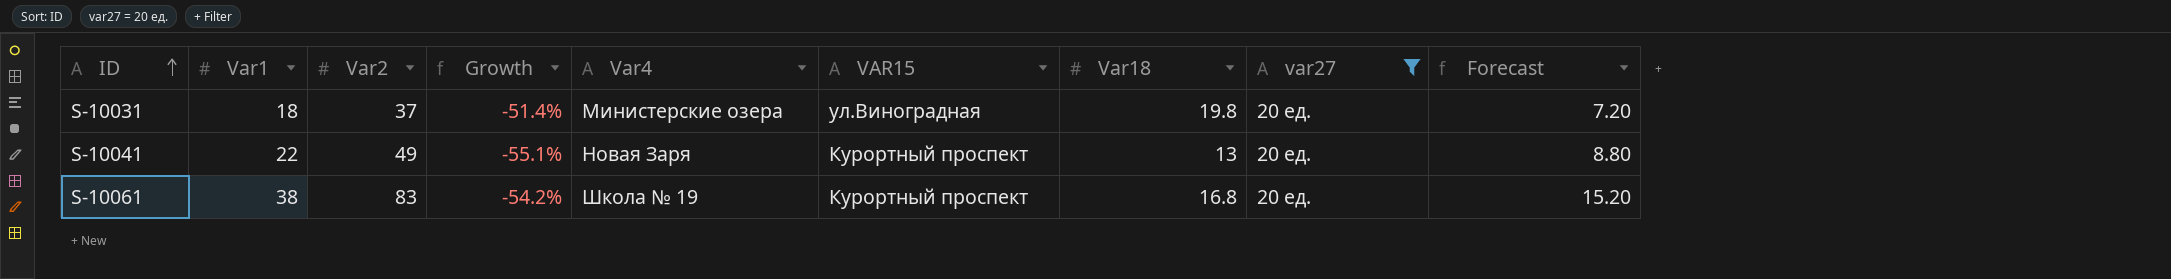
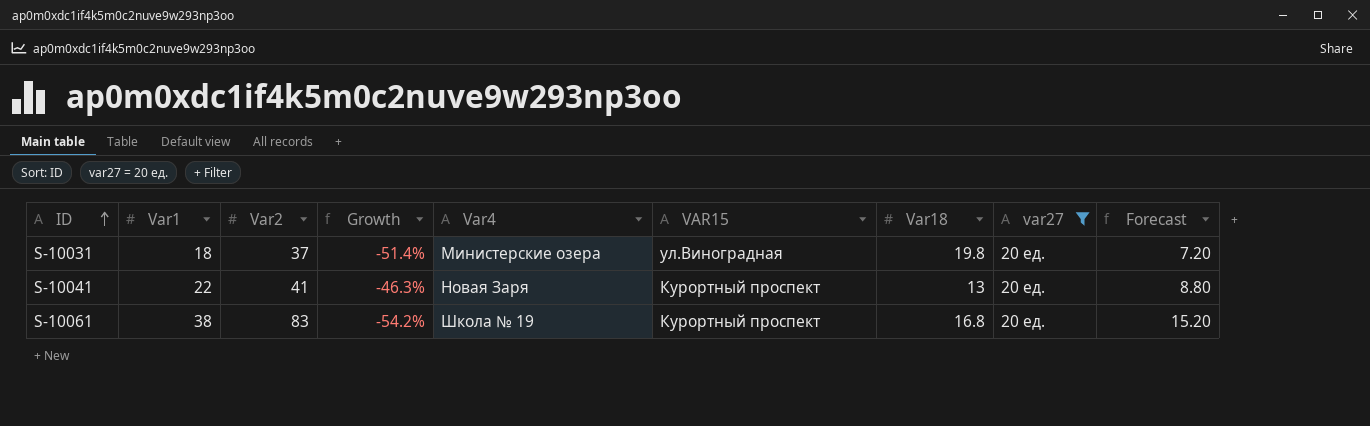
S-10041 | Var2: 49 -> 41
S-10041 | Growth: -55.1% -> -46.3%

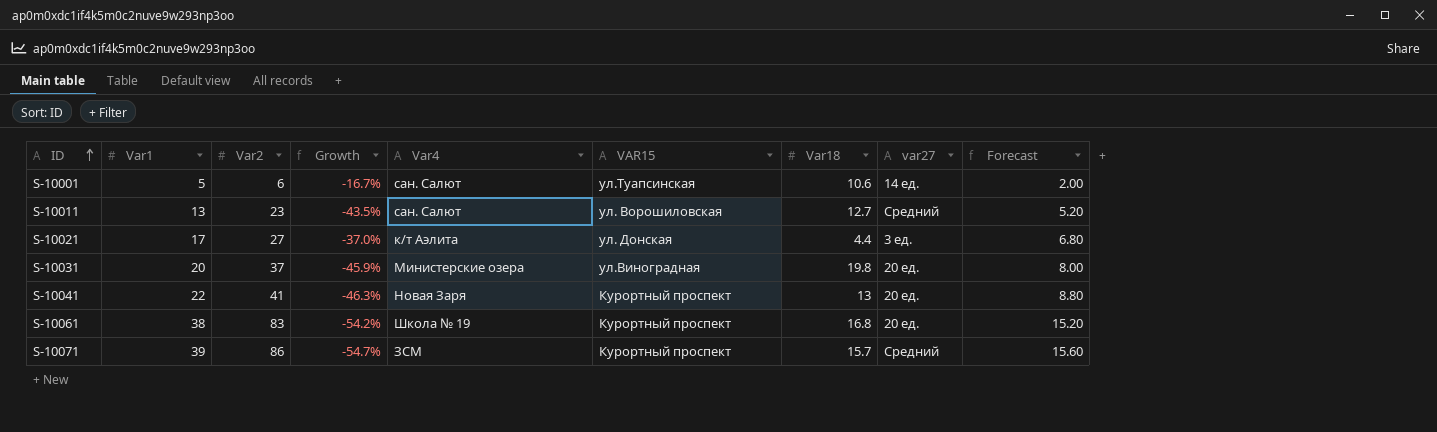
filter: var27 = 20 ед. -> none
S-10031 | Var1: 18 -> 20
S-10031 | Growth: -51.4% -> -45.9%
S-10031 | Forecast: 7.20 -> 8.00

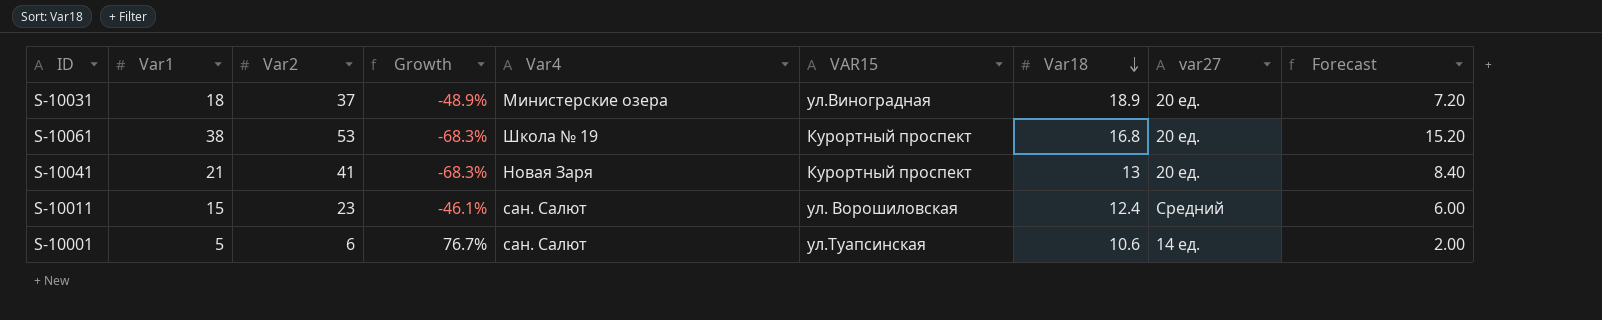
row order: ID ascending -> Var18 descending
column Growth | formula: ([Var1] - [Var2]) / [Var2] -> ([Var18] - [Var2]) / [Var2]
row S-10021: 17 | 27 | -37.0% | к/т Аэлита | ул. Донская | 4.4 | 3 ед. | 6.80 -> none
row S-10071: 39 | 86 | -54.7% | ЗСМ | Курортный проспект | 15.7 | Средний | 15.60 -> none
S-10031 | Var1: 20 -> 18
S-10031 | Var18: 19.8 -> 18.9
S-10031 | Forecast: 8.00 -> 7.20
S-10061 | Var2: 83 -> 53
S-10041 | Var1: 22 -> 21
S-10041 | Forecast: 8.80 -> 8.40
S-10011 | Var1: 13 -> 15
S-10011 | Var18: 12.7 -> 12.4
S-10011 | Forecast: 5.20 -> 6.00

